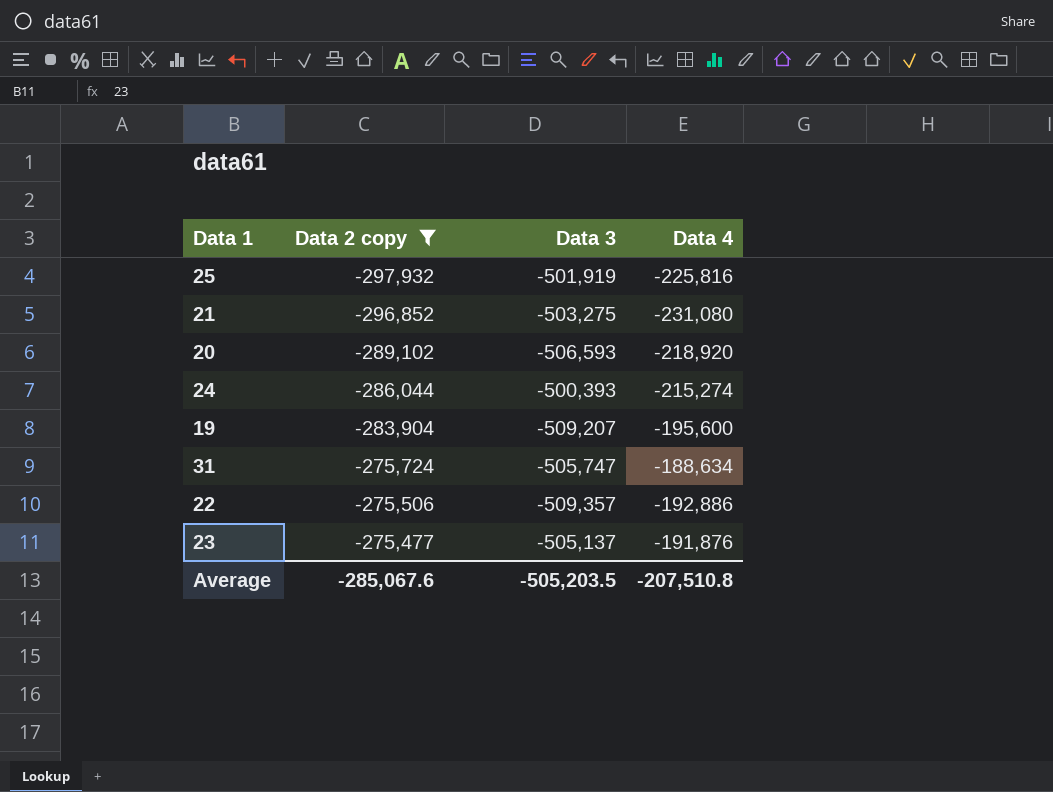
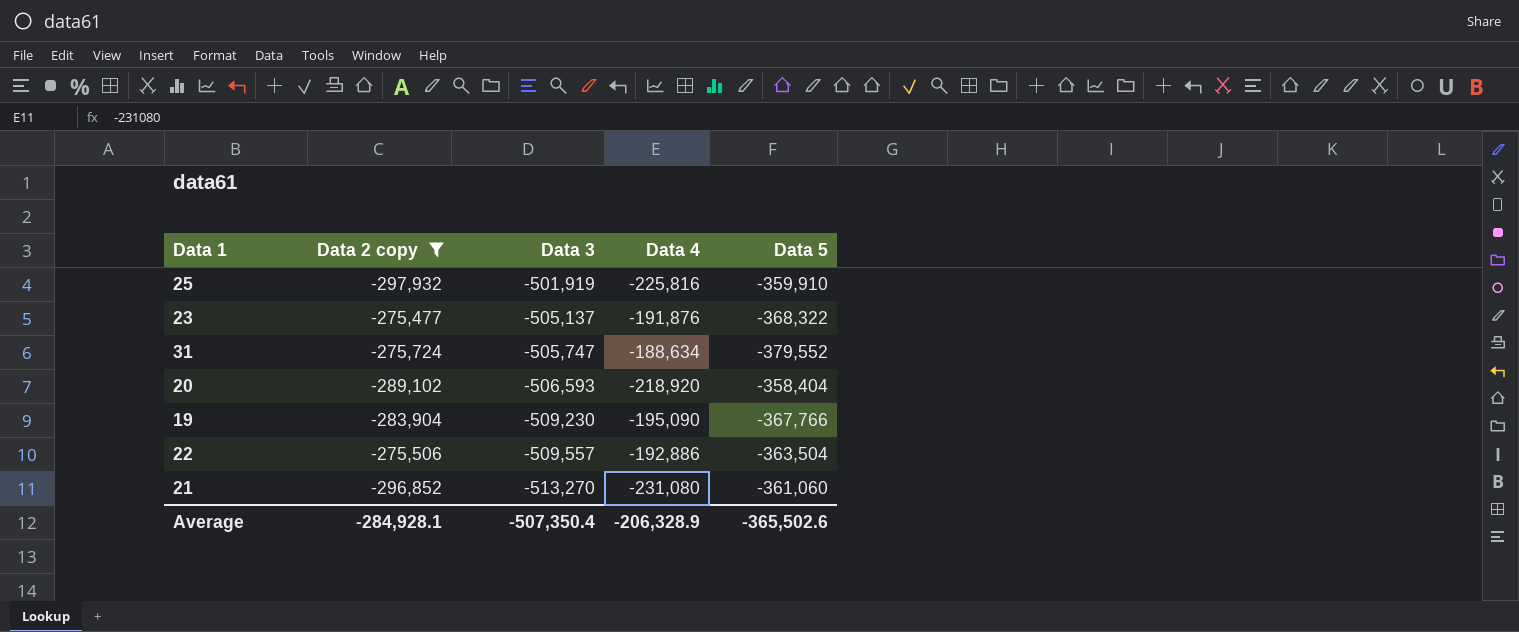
row order: Data 2 copy ascending -> Data 3 descending
column Data 5 | position: none -> 5
row 24: -286,044 | -500,393 | -215,274 -> none
19 | Data 3: -509,207 -> -509,230
19 | Data 4: -195,600 -> -195,090
22 | Data 3: -509,357 -> -509,557
21 | Data 3: -503,275 -> -513,270
Average | Data 2 copy: -285,067.6 -> -284,928.1
Average | Data 3: -505,203.5 -> -507,350.4
Average | Data 4: -207,510.8 -> -206,328.9

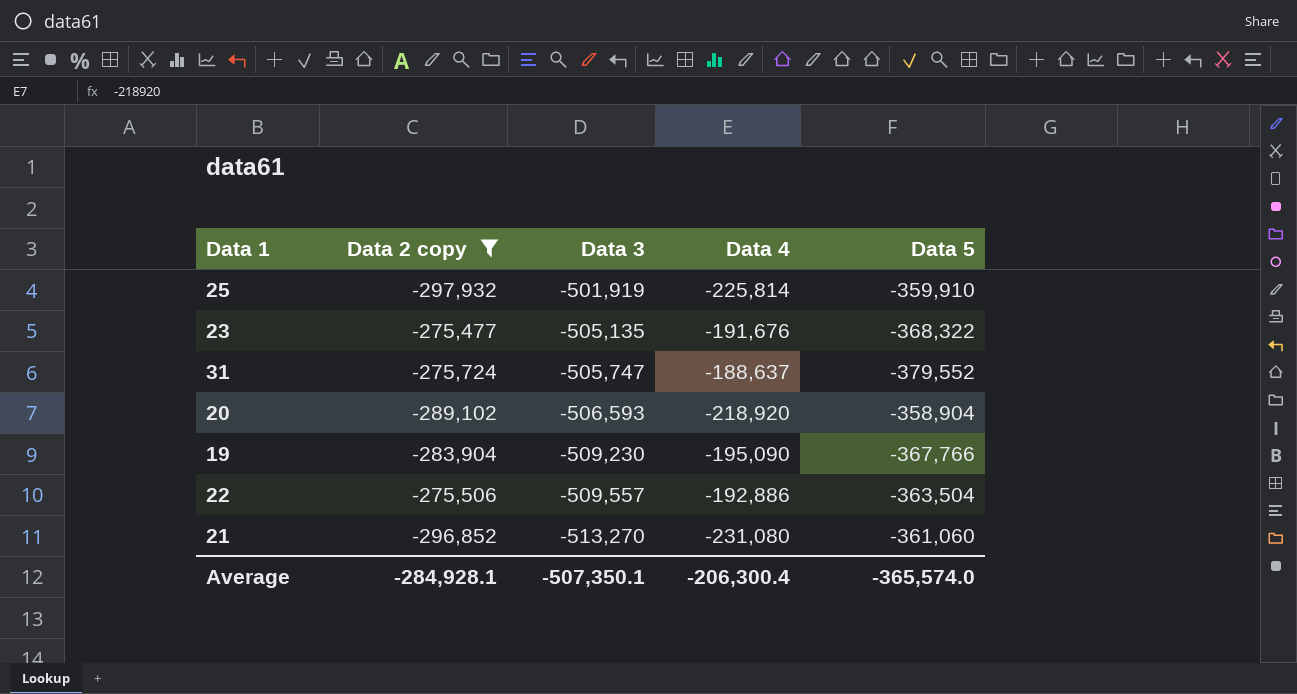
25 | Data 4: -225,816 -> -225,814
23 | Data 3: -505,137 -> -505,135
23 | Data 4: -191,876 -> -191,676
31 | Data 4: -188,634 -> -188,637
20 | Data 5: -358,404 -> -358,904
Average | Data 3: -507,350.4 -> -507,350.1
Average | Data 4: -206,328.9 -> -206,300.4
Average | Data 5: -365,502.6 -> -365,574.0

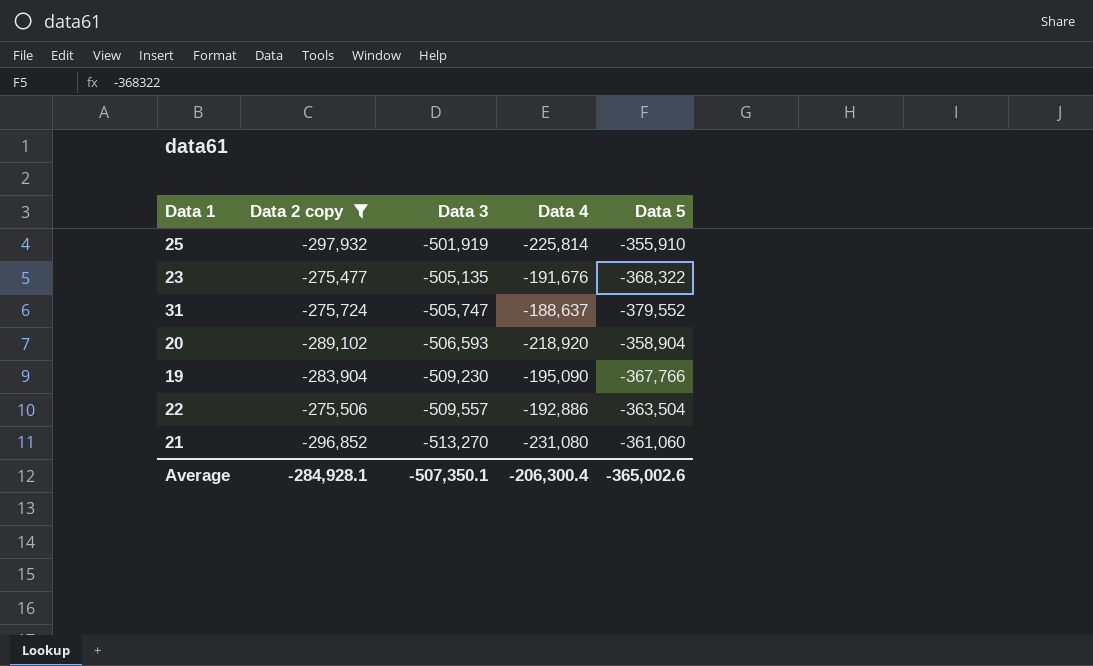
25 | Data 5: -359,910 -> -355,910
Average | Data 5: -365,574.0 -> -365,002.6

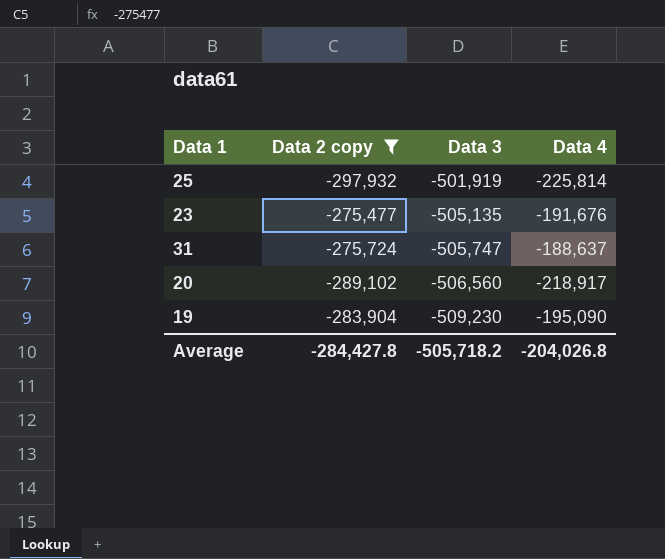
column Data 5 | position: 5 -> none
row 22: -275,506 | -509,557 | -192,886 | -363,504 -> none
row 21: -296,852 | -513,270 | -231,080 | -361,060 -> none
20 | Data 3: -506,593 -> -506,560
20 | Data 4: -218,920 -> -218,917
Average | Data 2 copy: -284,928.1 -> -284,427.8
Average | Data 3: -507,350.1 -> -505,718.2
Average | Data 4: -206,300.4 -> -204,026.8

